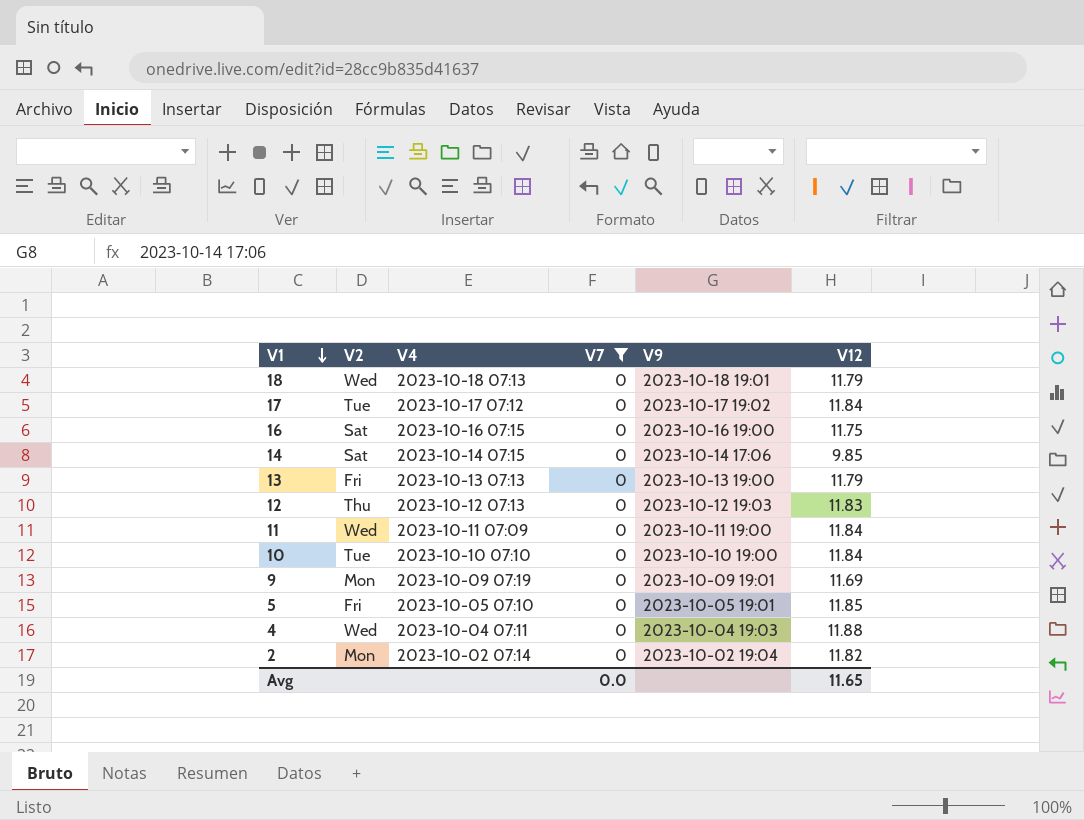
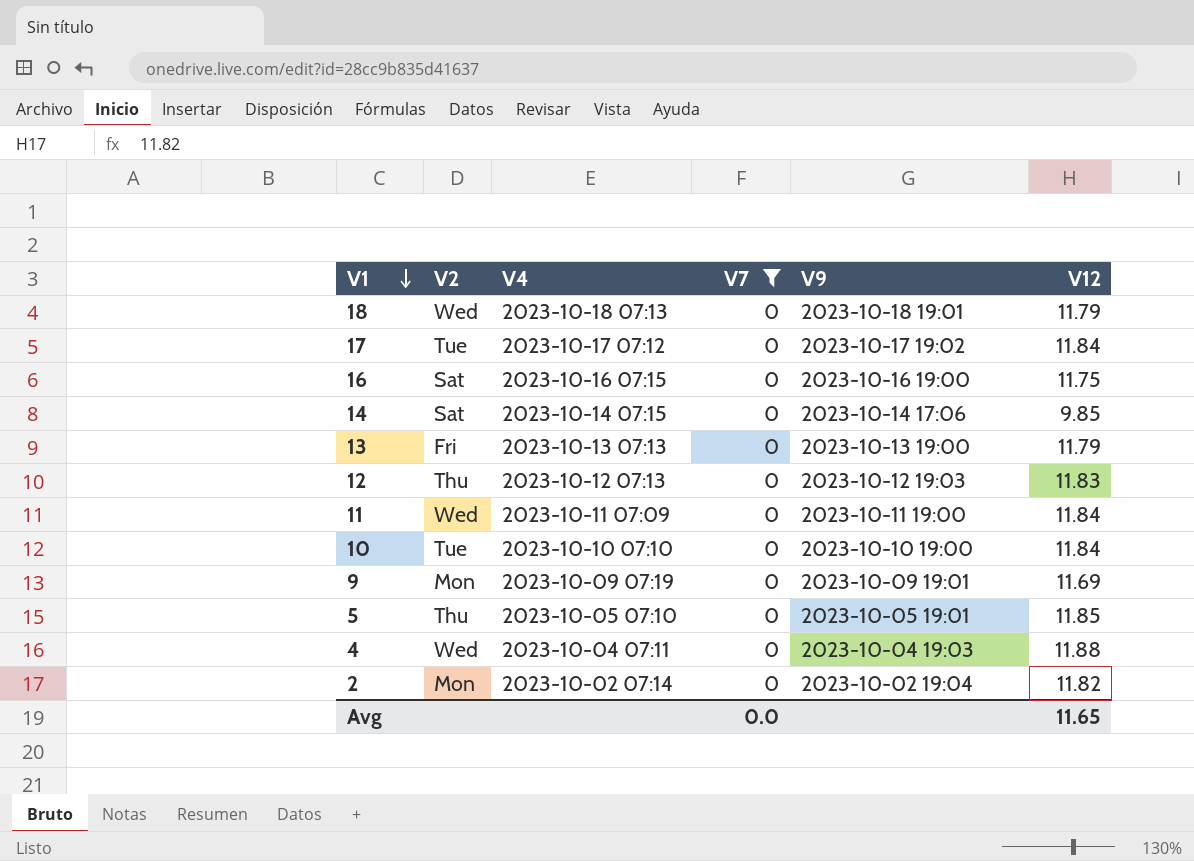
5 | V2: Fri -> Thu

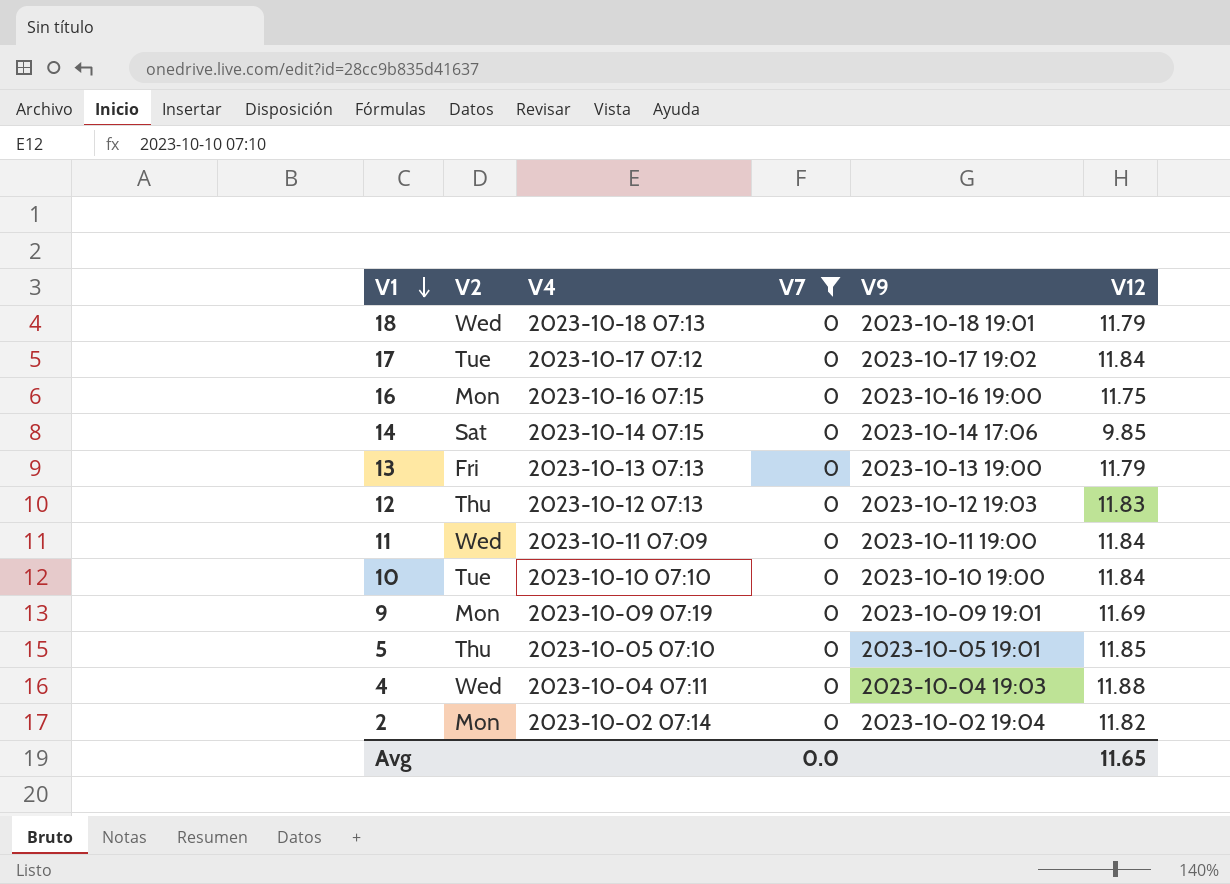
16 | V2: Sat -> Mon

